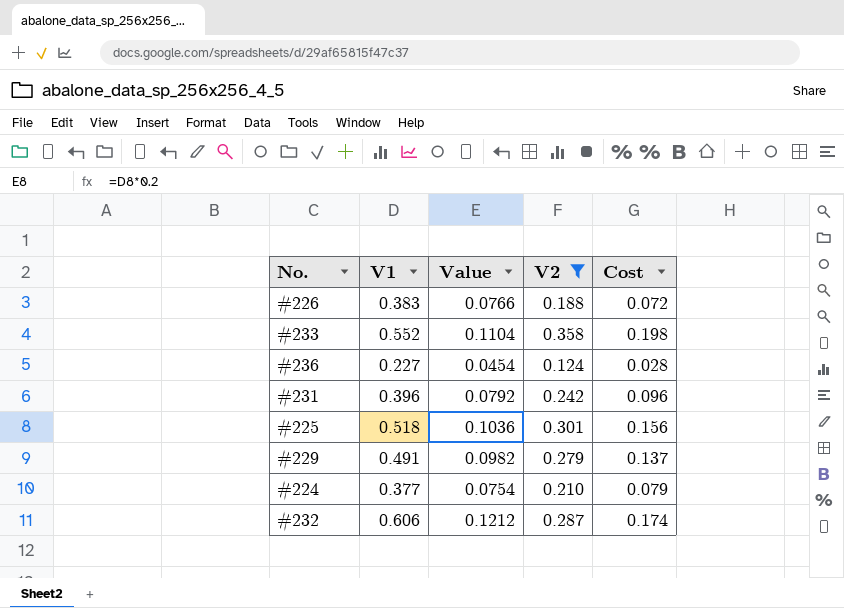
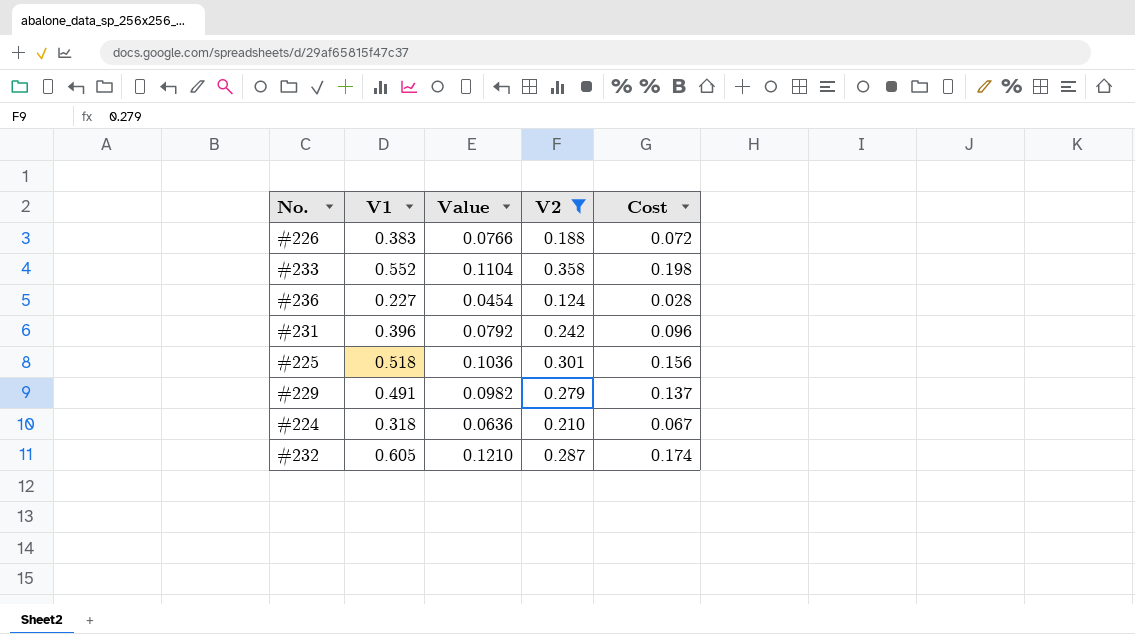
#224 | V1: 0.377 -> 0.318
#224 | Value: 0.0754 -> 0.0636
#224 | Cost: 0.079 -> 0.067
#232 | V1: 0.606 -> 0.605
#232 | Value: 0.1212 -> 0.1210

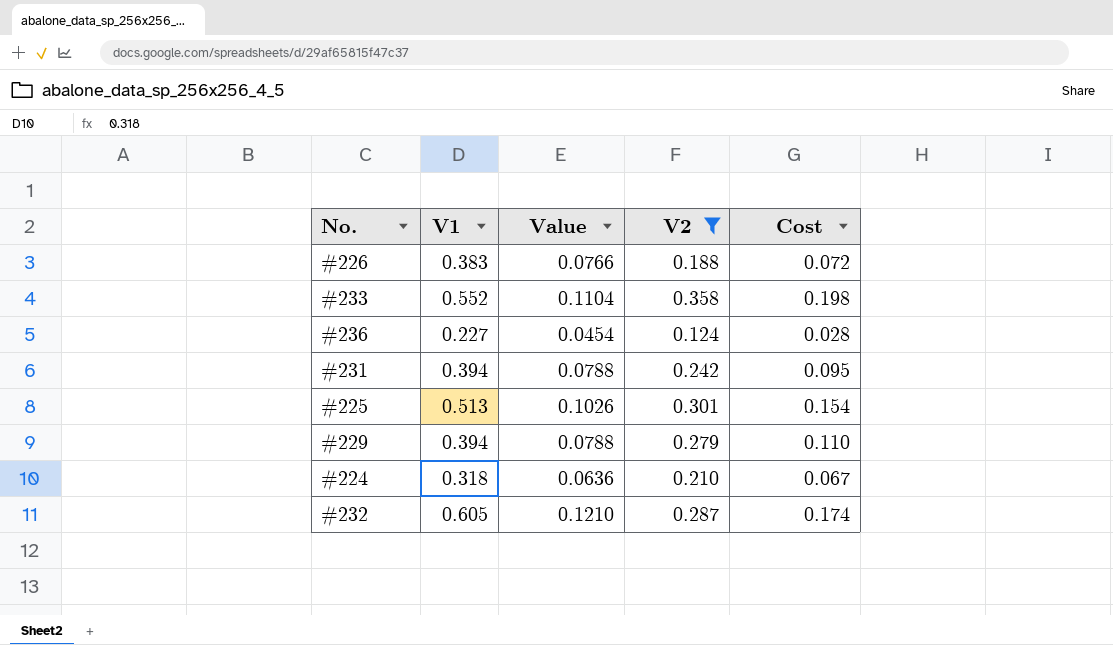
#231 | V1: 0.396 -> 0.394
#231 | Value: 0.0792 -> 0.0788
#231 | Cost: 0.096 -> 0.095
#225 | V1: 0.518 -> 0.513
#225 | Value: 0.1036 -> 0.1026
#225 | Cost: 0.156 -> 0.154
#229 | V1: 0.491 -> 0.394
#229 | Value: 0.0982 -> 0.0788
#229 | Cost: 0.137 -> 0.110

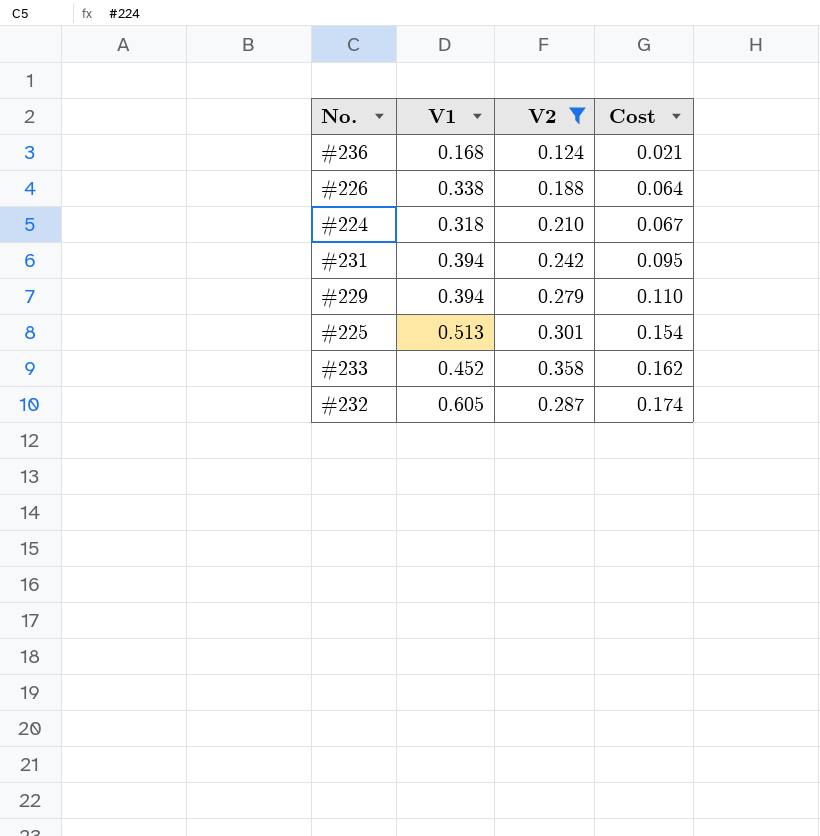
row order: none -> Cost ascending
column Value | formula: [V1] * 0.2 -> none
#236 | V1: 0.227 -> 0.168
#236 | Cost: 0.028 -> 0.021
#226 | V1: 0.383 -> 0.338
#226 | Cost: 0.072 -> 0.064
#233 | V1: 0.552 -> 0.452
#233 | Cost: 0.198 -> 0.162

